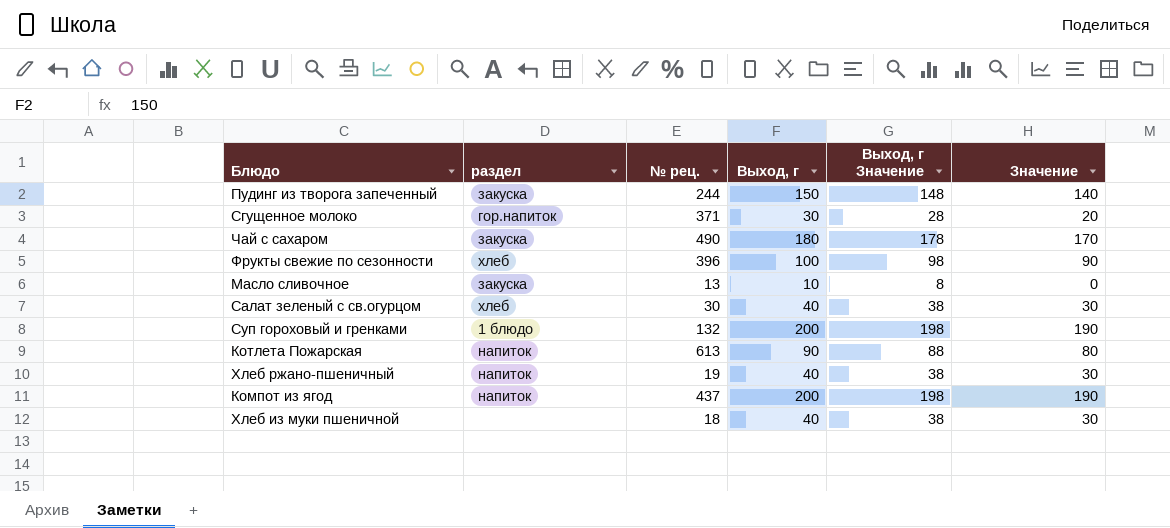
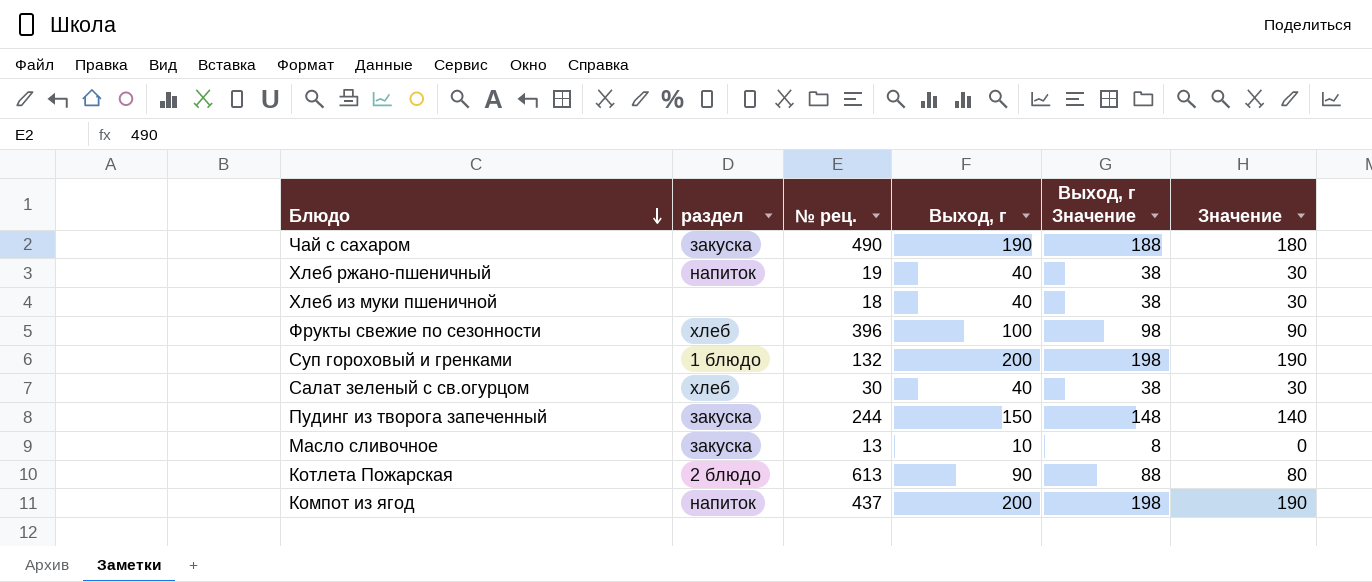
row order: none -> Блюдо descending
row Сгущенное молоко: гор.напиток | 371 | 30 | 28 | 20 -> none
Чай с сахаром | Выход, г: 180 -> 190
Чай с сахаром | Выход, г Значение: 178 -> 188
Чай с сахаром | Значение: 170 -> 180
Котлета Пожарская | раздел: напиток -> 2 блюдо

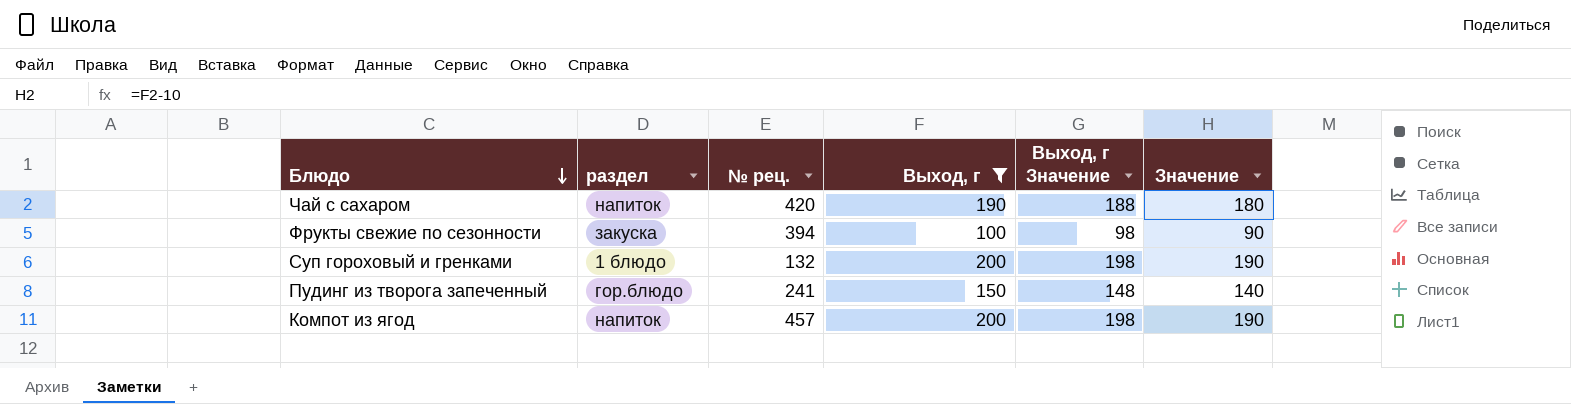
filter: none -> Выход, г >= 100
Чай с сахаром | раздел: закуска -> напиток
Чай с сахаром | № рец.: 490 -> 420
Фрукты свежие по сезонности | раздел: хлеб -> закуска
Фрукты свежие по сезонности | № рец.: 396 -> 394
Пудинг из творога запеченный | раздел: закуска -> гор.блюдо
Пудинг из творога запеченный | № рец.: 244 -> 241
Компот из ягод | № рец.: 437 -> 457

